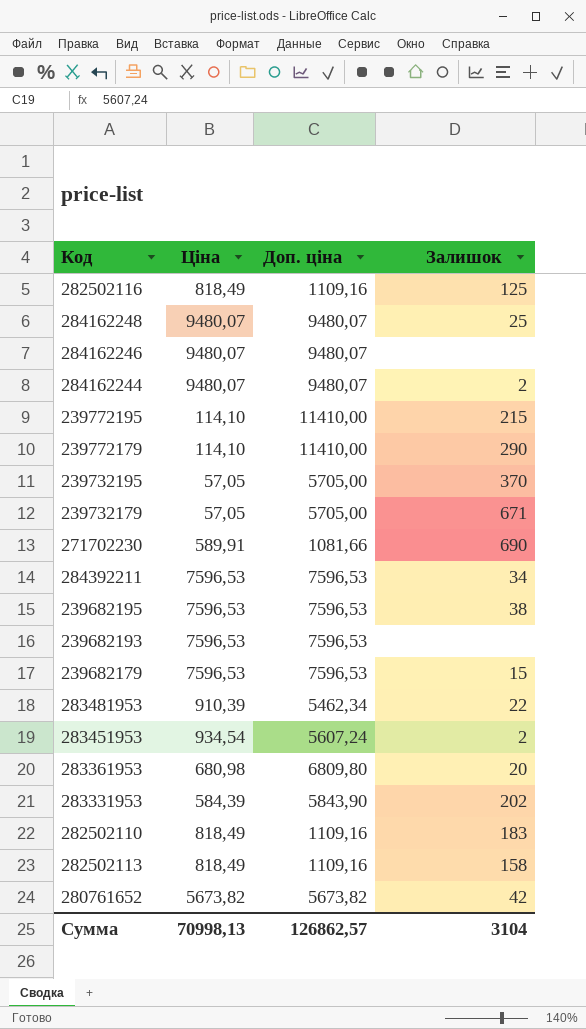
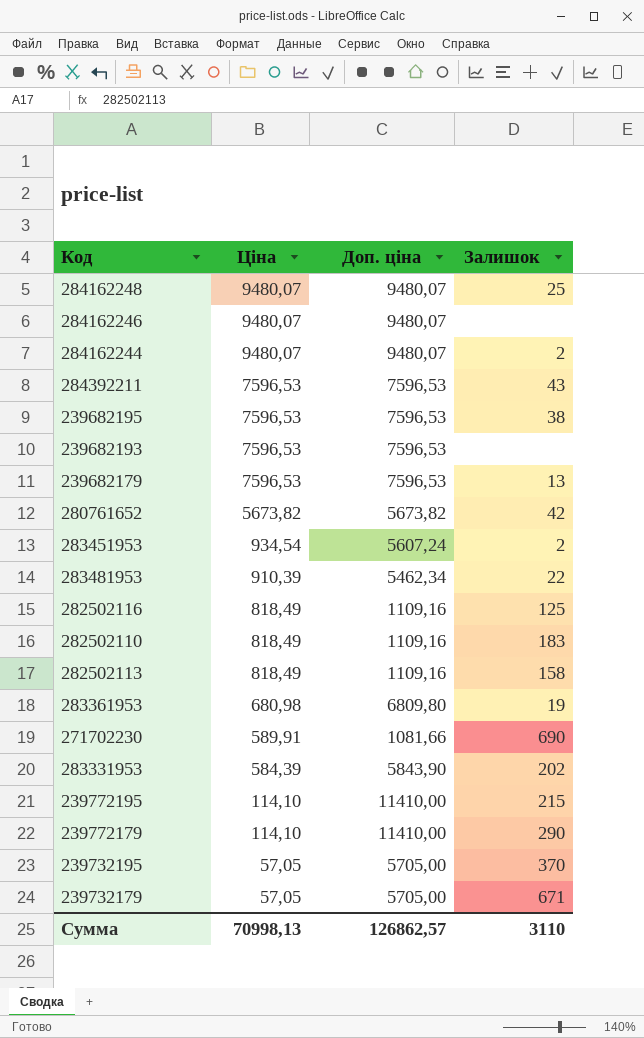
row order: none -> Ціна descending
284392211 | Залишок: 34 -> 43
239682179 | Залишок: 15 -> 13
283361953 | Залишок: 20 -> 19
Сумма | Залишок: 3104 -> 3110

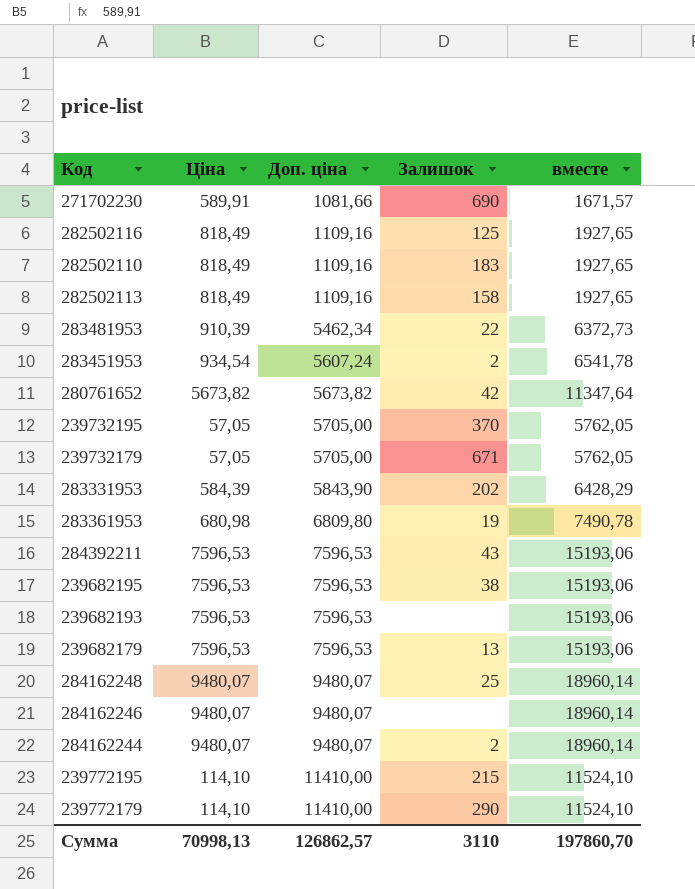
row order: Ціна descending -> Доп. ціна ascending
column вместе | formula: none -> [Ціна] + [Доп. ціна]

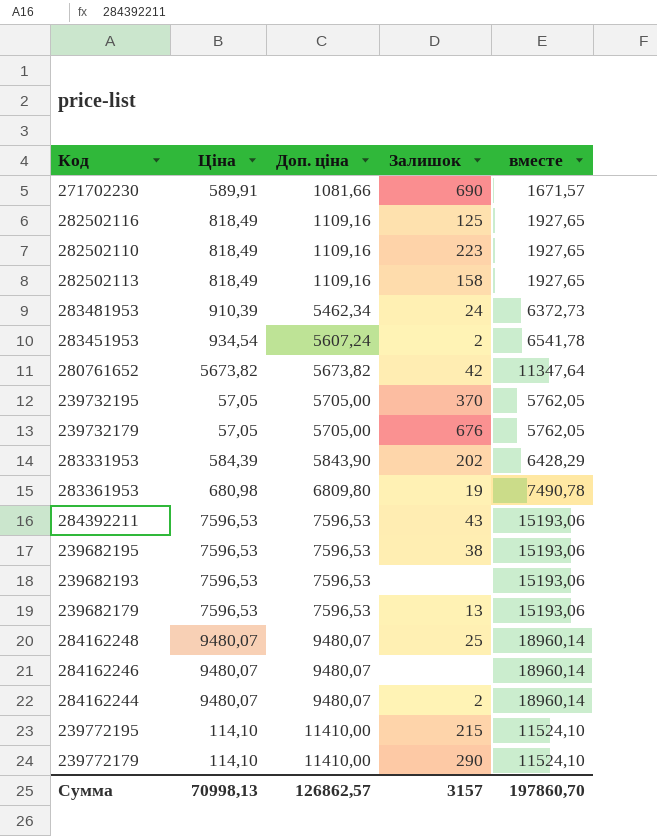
282502110 | Залишок: 183 -> 223
283481953 | Залишок: 22 -> 24
239732179 | Залишок: 671 -> 676
Сумма | Залишок: 3110 -> 3157

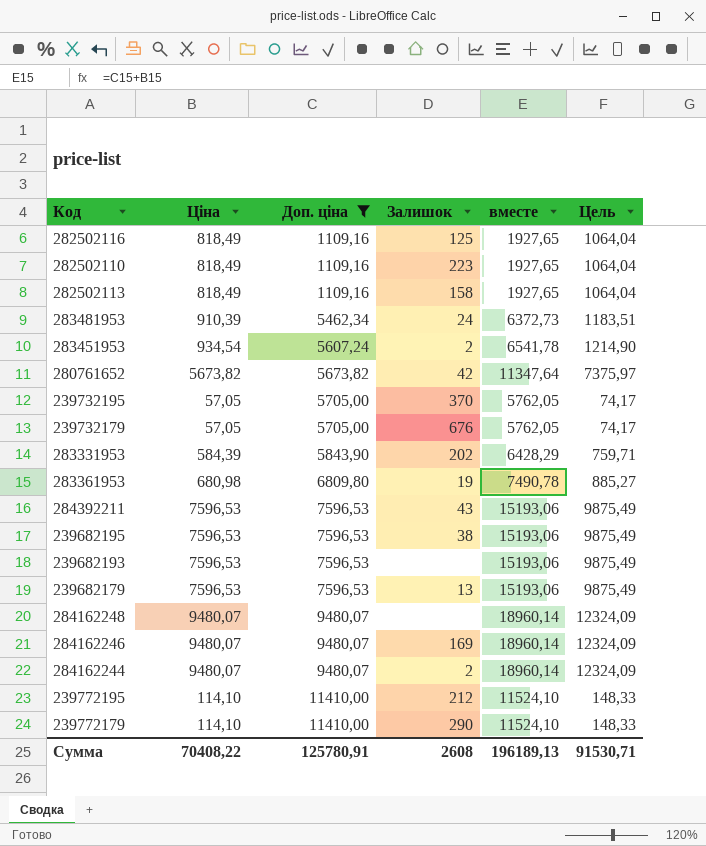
filter: none -> Доп. ціна != 1081,66
column Цель | formula: none -> [Ціна] * 1,3
284162248 | Залишок: 25 -> none
284162246 | Залишок: none -> 169
239772195 | Залишок: 215 -> 212
Сумма | Ціна: 70998,13 -> 70408,22
Сумма | Доп. ціна: 126862,57 -> 125780,91
Сумма | Залишок: 3157 -> 2608
Сумма | вместе: 197860,70 -> 196189,13

